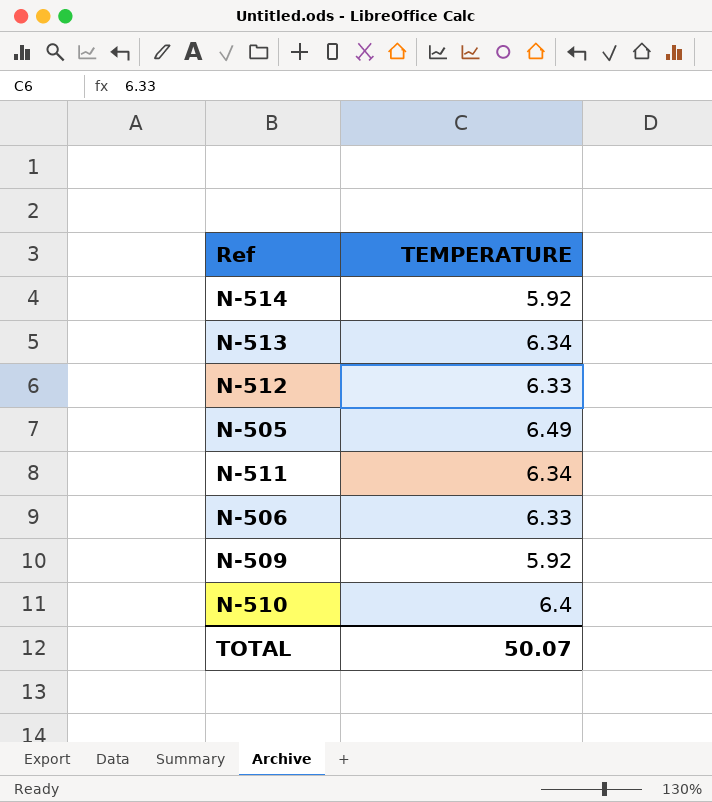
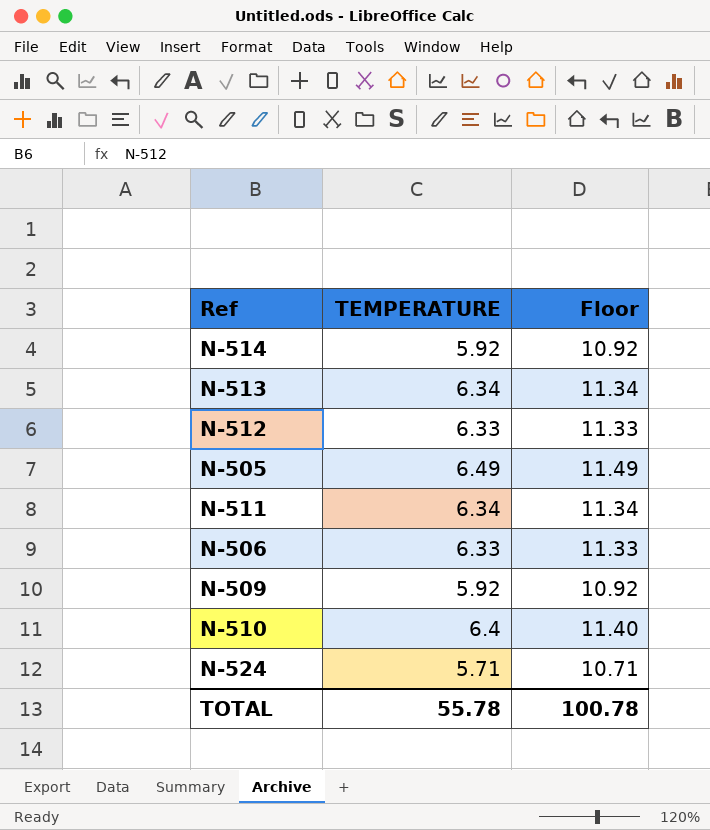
column Floor | formula: none -> [TEMPERATURE] + 5
row N-524: none -> 5.71 | 10.71
TOTAL | TEMPERATURE: 50.07 -> 55.78

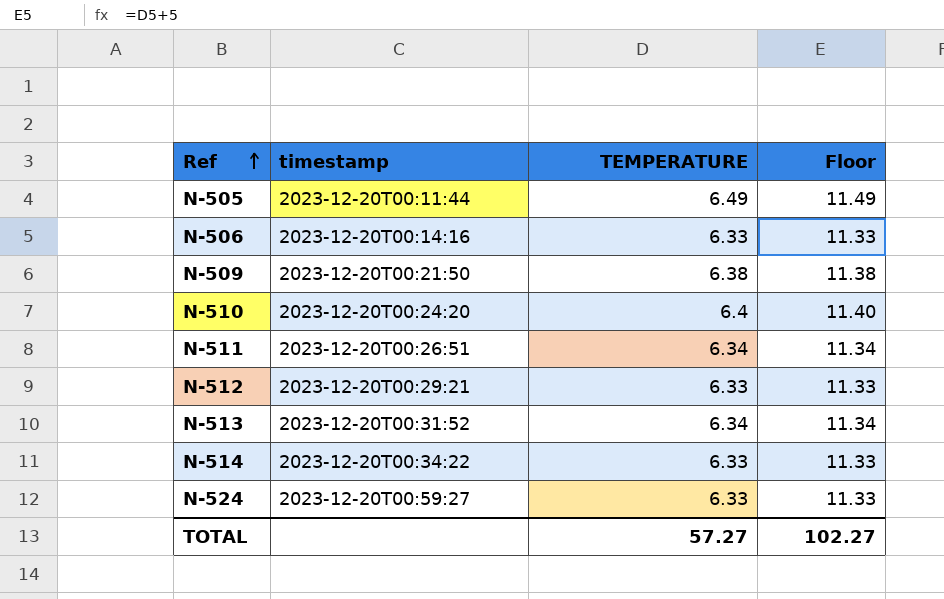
row order: none -> Ref ascending
column timestamp | position: none -> 2
N-509 | TEMPERATURE: 5.92 -> 6.38
N-509 | Floor: 10.92 -> 11.38
N-514 | TEMPERATURE: 5.92 -> 6.33
N-514 | Floor: 10.92 -> 11.33
N-524 | TEMPERATURE: 5.71 -> 6.33
N-524 | Floor: 10.71 -> 11.33
TOTAL | TEMPERATURE: 55.78 -> 57.27
TOTAL | Floor: 100.78 -> 102.27

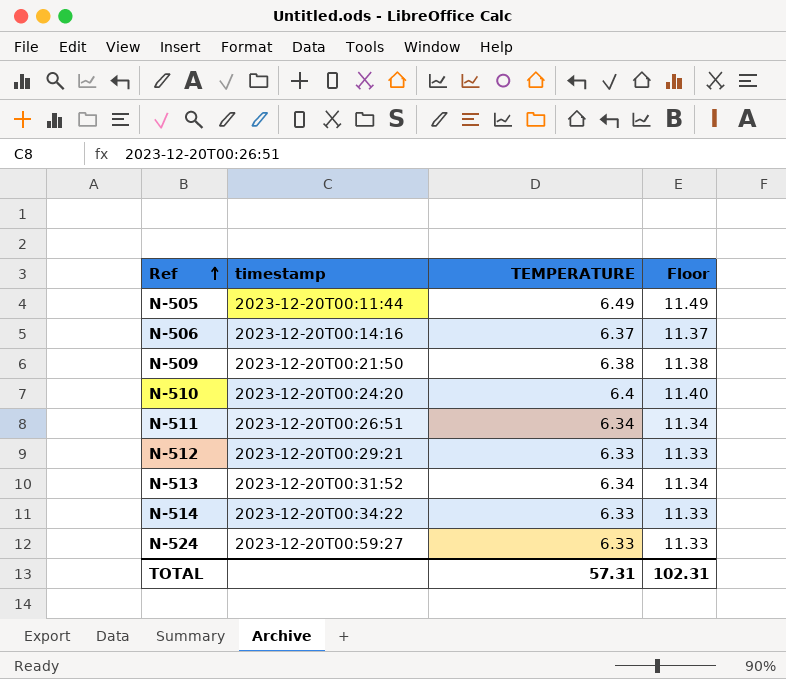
N-506 | TEMPERATURE: 6.33 -> 6.37
N-506 | Floor: 11.33 -> 11.37
TOTAL | TEMPERATURE: 57.27 -> 57.31
TOTAL | Floor: 102.27 -> 102.31

